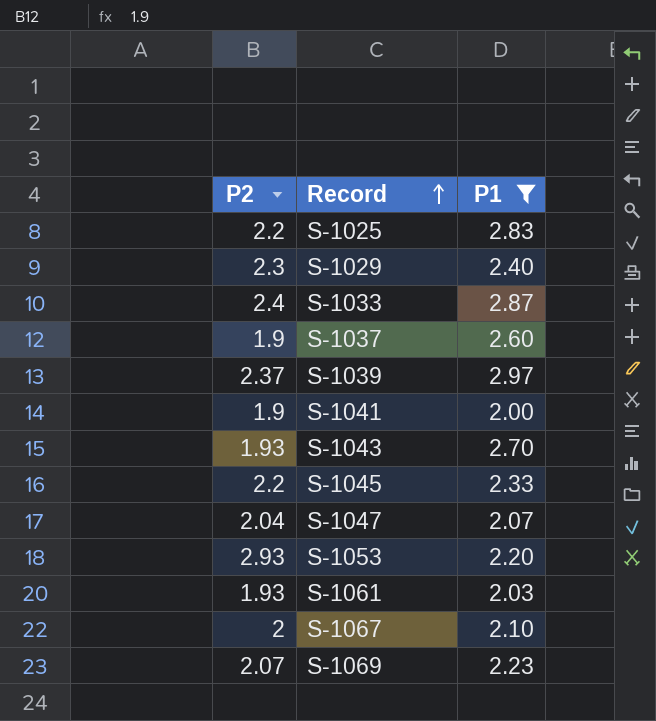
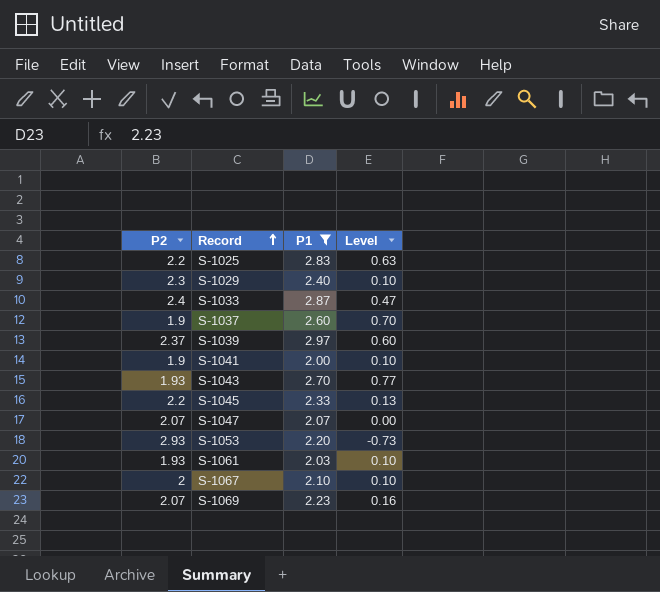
column Level | formula: none -> [P1] - [P2]
S-1047 | P2: 2.04 -> 2.07

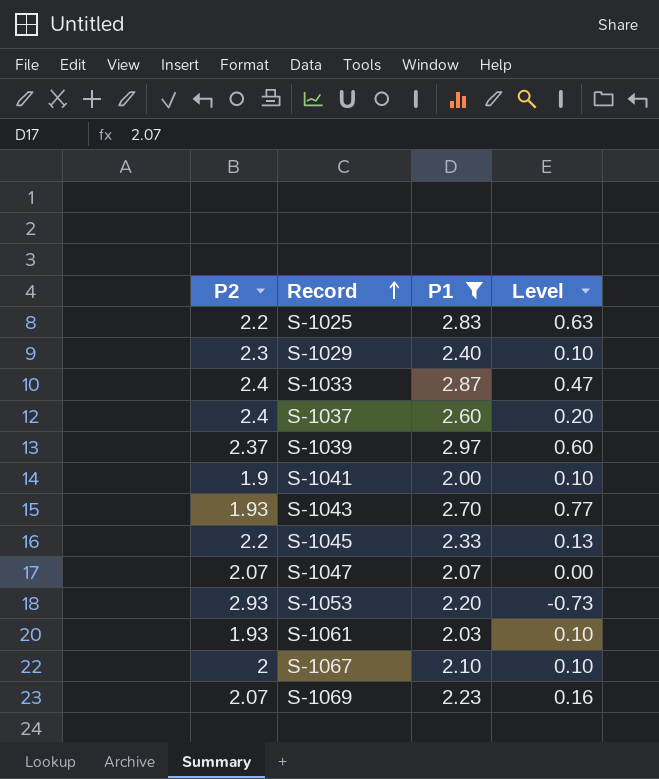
S-1037 | P2: 1.9 -> 2.4
S-1037 | Level: 0.70 -> 0.20

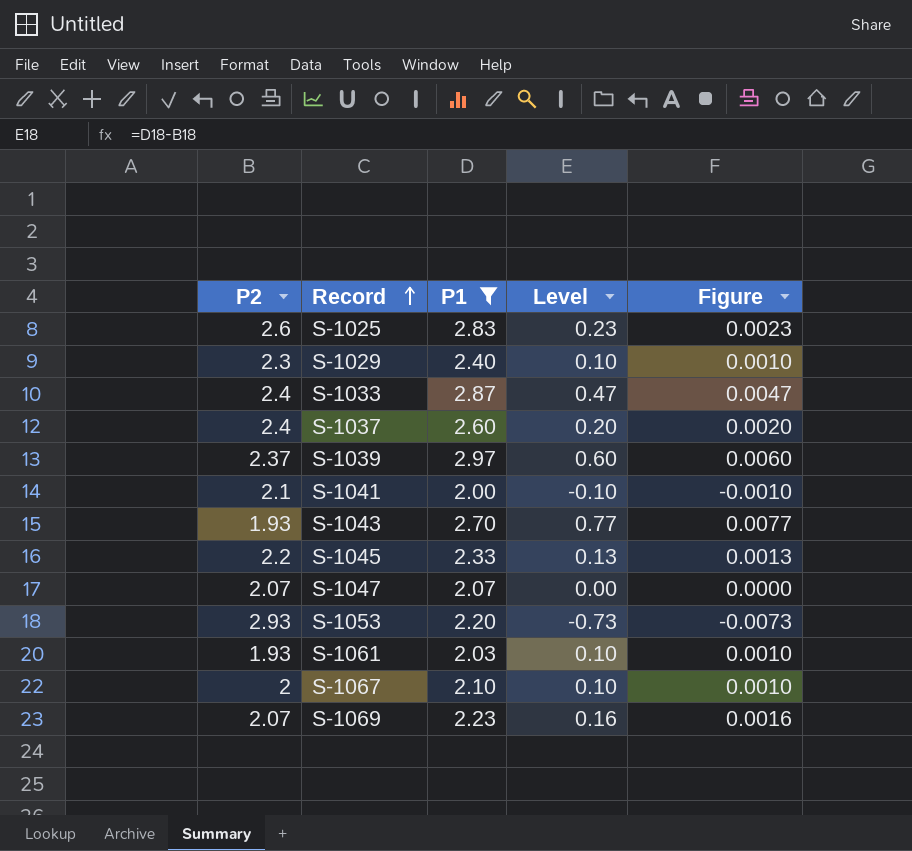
column Figure | formula: none -> [Level] * 0.01
S-1025 | P2: 2.2 -> 2.6
S-1025 | Level: 0.63 -> 0.23
S-1041 | P2: 1.9 -> 2.1
S-1041 | Level: 0.10 -> -0.10

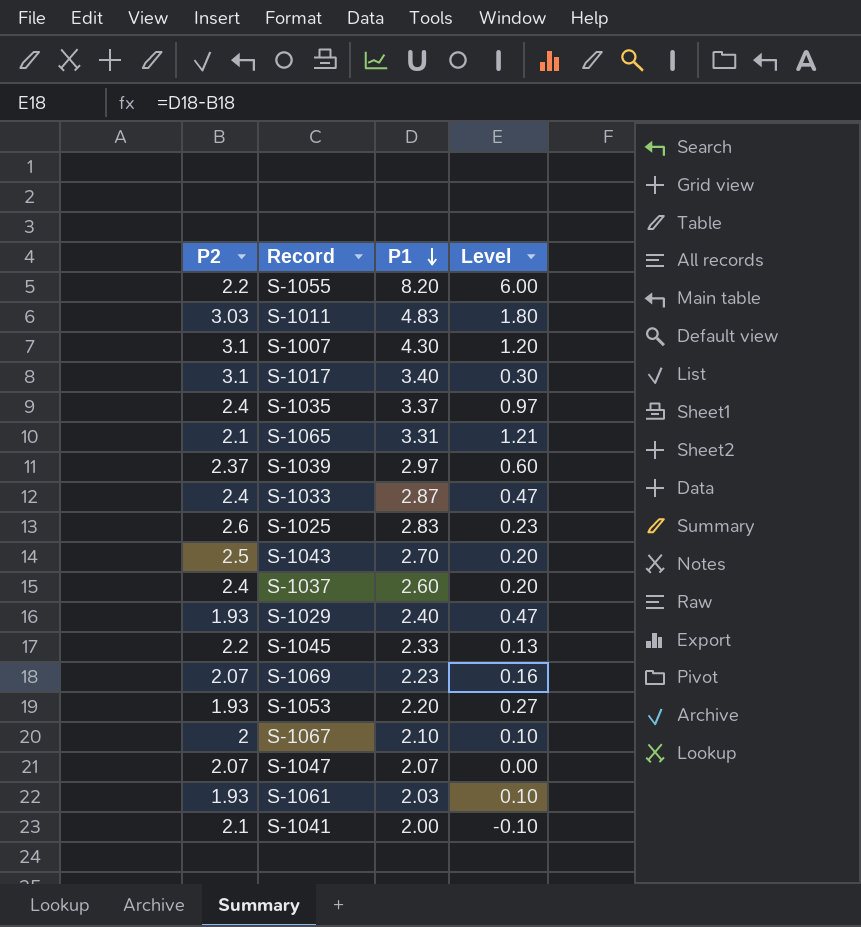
filter: P1 <= 2.97 -> none
row order: Record ascending -> P1 descending
column Figure | formula: [Level] * 0.01 -> none
S-1043 | P2: 1.93 -> 2.5
S-1043 | Level: 0.77 -> 0.20
S-1029 | P2: 2.3 -> 1.93
S-1029 | Level: 0.10 -> 0.47
S-1053 | P2: 2.93 -> 1.93
S-1053 | Level: -0.73 -> 0.27

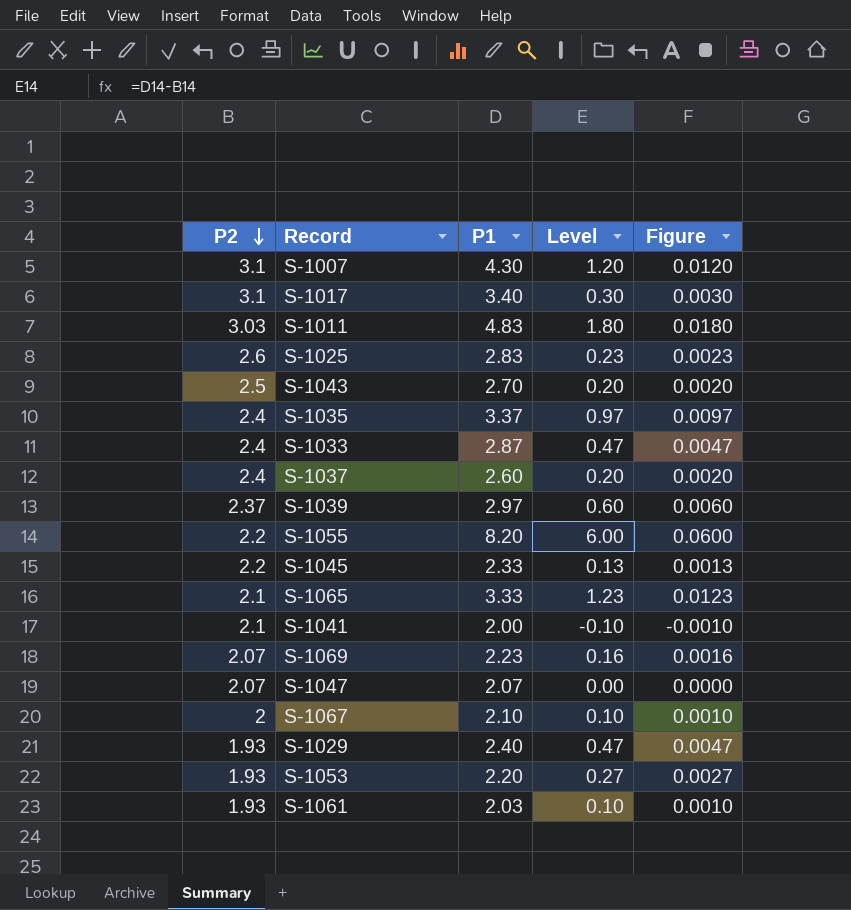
row order: P1 descending -> P2 descending
column Figure | formula: none -> [Level] * 0.01
S-1065 | P1: 3.31 -> 3.33
S-1065 | Level: 1.21 -> 1.23

